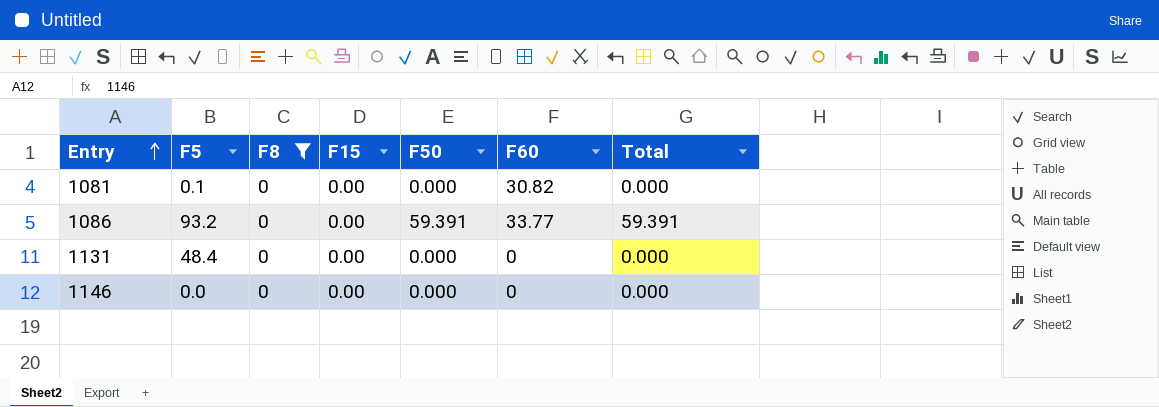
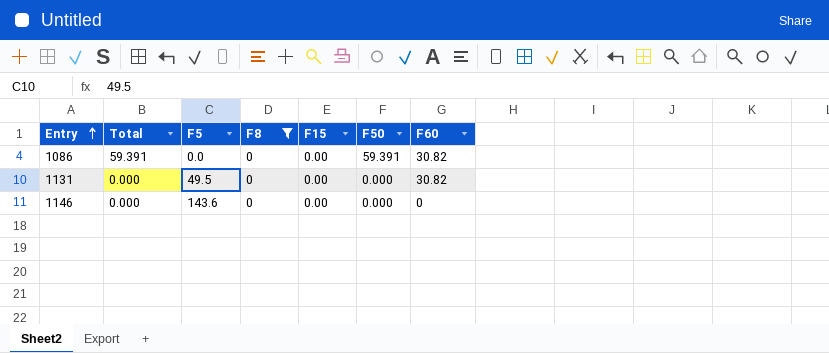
column Total | position: 7 -> 2
row 1081: 0.1 | 0 | 0.00 | 0.000 | 30.82 | 0.000 -> none
1086 | F5: 93.2 -> 0.0
1086 | F60: 33.77 -> 30.82
1131 | F5: 48.4 -> 49.5
1131 | F60: 0 -> 30.82
1146 | F5: 0.0 -> 143.6

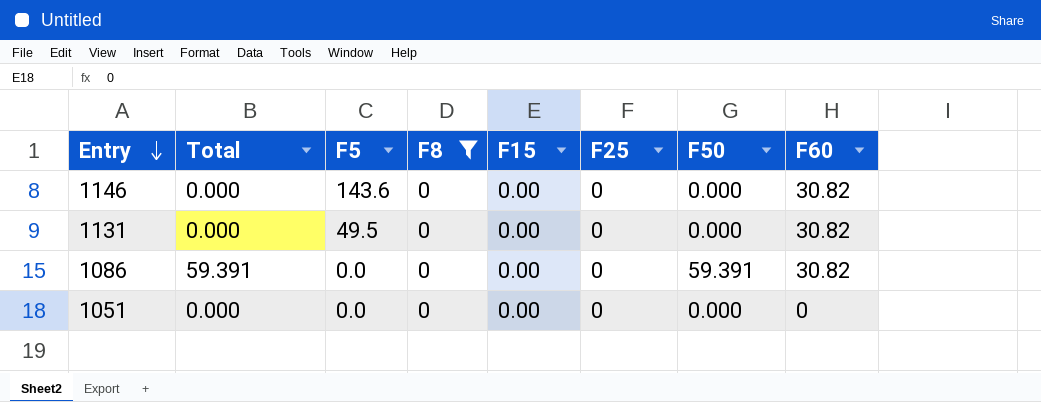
row order: Entry ascending -> Entry descending
column F25 | position: none -> 6
1146 | F60: 0 -> 30.82
row 1051: none -> 0.000 | 0.0 | 0 | 0.00 | 0 | 0.000 | 0

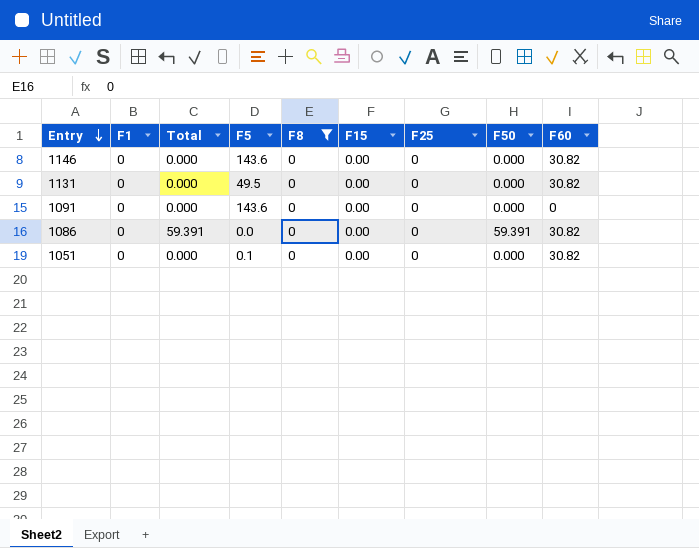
column F1 | position: none -> 2
row 1091: none -> 0 | 0.000 | 143.6 | 0 | 0.00 | 0 | 0.000 | 0
1051 | F5: 0.0 -> 0.1
1051 | F60: 0 -> 30.82

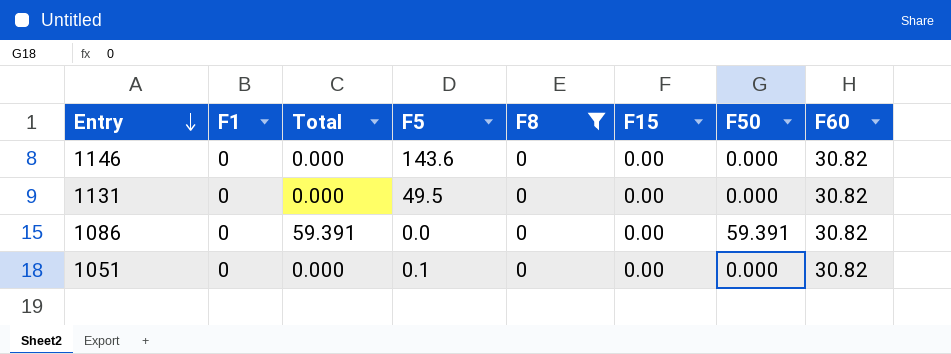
column F25 | position: 7 -> none
row 1091: 0 | 0.000 | 143.6 | 0 | 0.00 | 0 | 0.000 | 0 -> none

